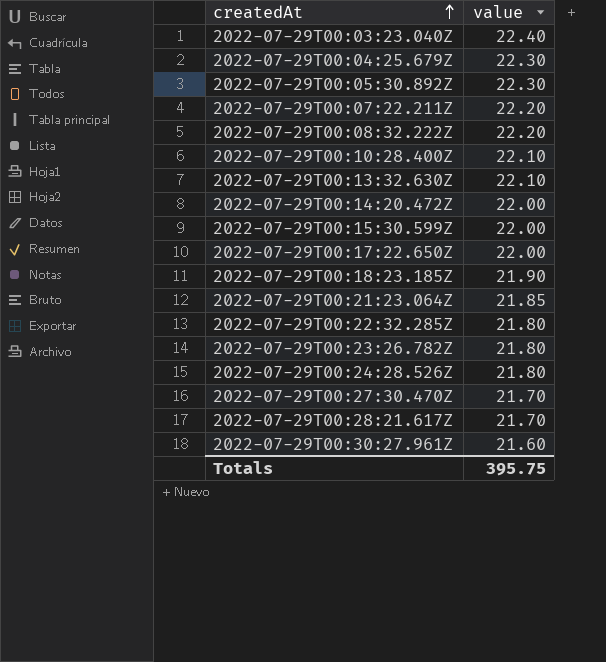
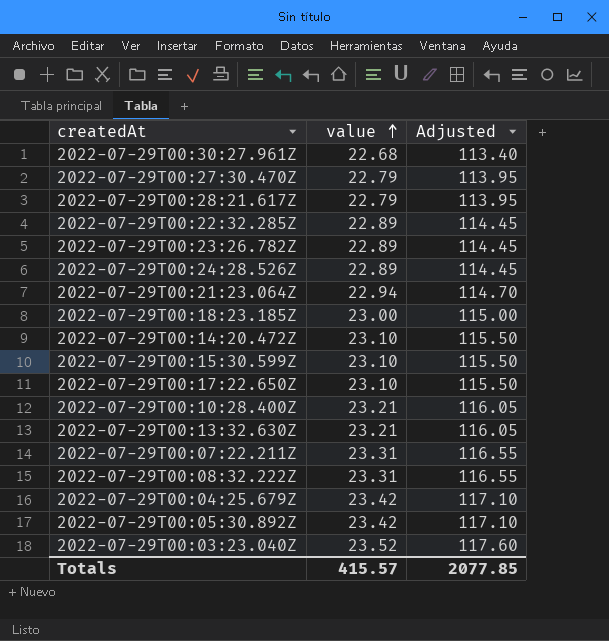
row order: createdAt ascending -> value ascending
column Adjusted | formula: none -> [value] * 5
2022-07-29T00:30:27.961Z | value: 21.60 -> 22.68
2022-07-29T00:27:30.470Z | value: 21.70 -> 22.79
2022-07-29T00:28:21.617Z | value: 21.70 -> 22.79
2022-07-29T00:22:32.285Z | value: 21.80 -> 22.89
2022-07-29T00:23:26.782Z | value: 21.80 -> 22.89
2022-07-29T00:24:28.526Z | value: 21.80 -> 22.89
2022-07-29T00:21:23.064Z | value: 21.85 -> 22.94
2022-07-29T00:18:23.185Z | value: 21.90 -> 23.00
2022-07-29T00:14:20.472Z | value: 22.00 -> 23.10
2022-07-29T00:15:30.599Z | value: 22.00 -> 23.10
2022-07-29T00:17:22.650Z | value: 22.00 -> 23.10
2022-07-29T00:10:28.400Z | value: 22.10 -> 23.21
2022-07-29T00:13:32.630Z | value: 22.10 -> 23.21
2022-07-29T00:07:22.211Z | value: 22.20 -> 23.31
2022-07-29T00:08:32.222Z | value: 22.20 -> 23.31
2022-07-29T00:04:25.679Z | value: 22.30 -> 23.42
2022-07-29T00:05:30.892Z | value: 22.30 -> 23.42
2022-07-29T00:03:23.040Z | value: 22.40 -> 23.52
Totals | value: 395.75 -> 415.57

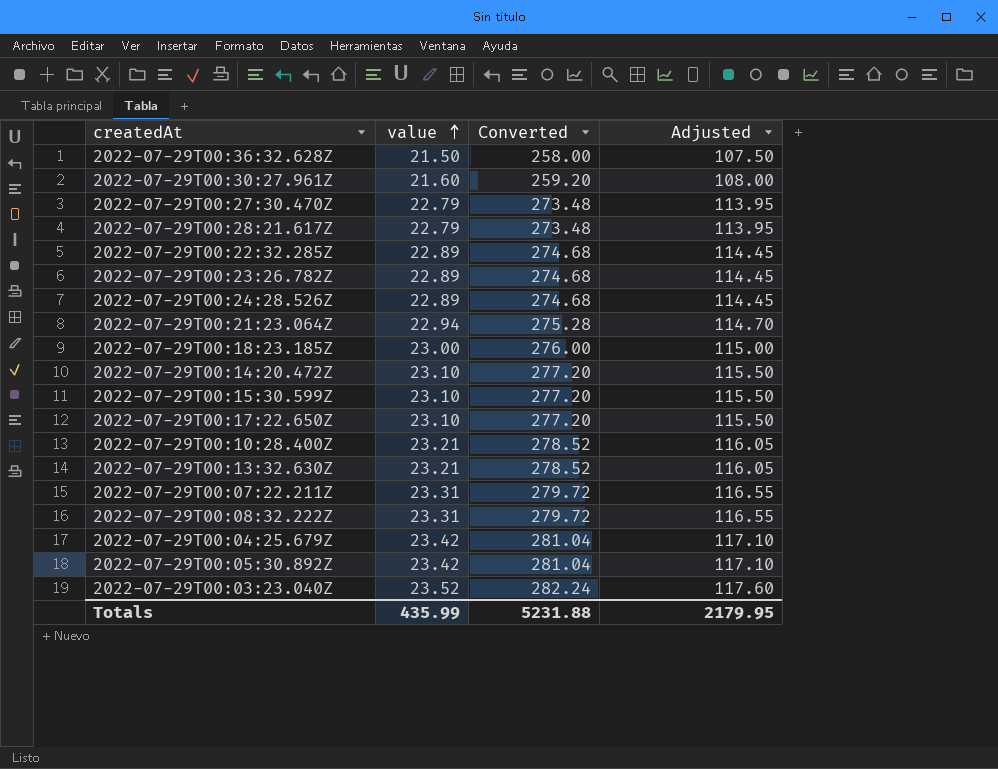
column Converted | formula: none -> [value] * 12
row 2022-07-29T00:36:32.628Z: none -> 21.50 | 258.00 | 107.50
2022-07-29T00:30:27.961Z | value: 22.68 -> 21.60
2022-07-29T00:30:27.961Z | Adjusted: 113.40 -> 108.00
Totals | value: 415.57 -> 435.99
Totals | Adjusted: 2077.85 -> 2179.95

